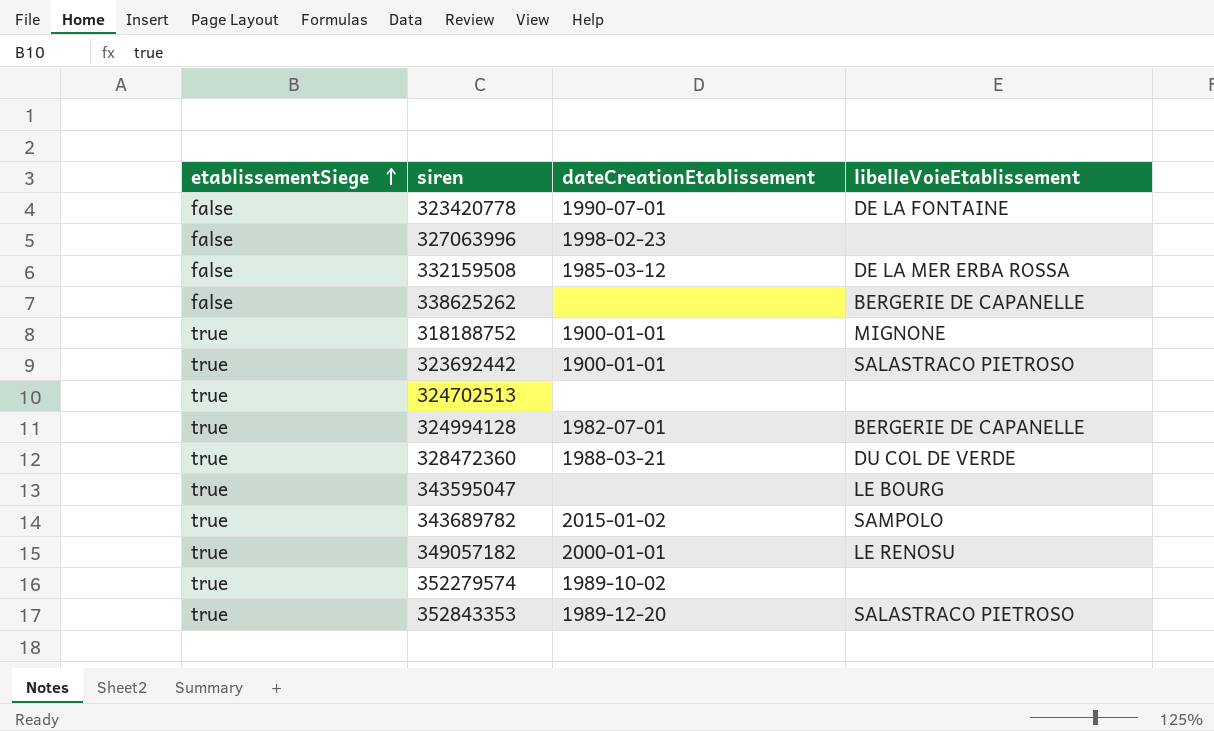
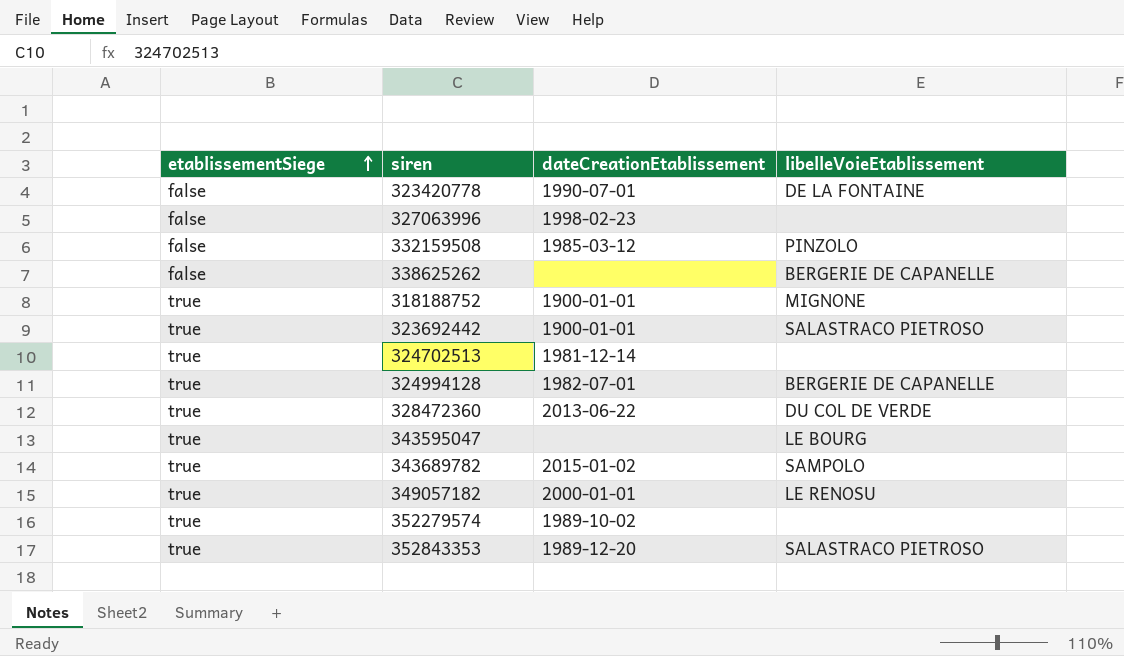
332159508 | libelleVoieEtablissement: DE LA MER ERBA ROSSA -> PINZOLO
324702513 | dateCreationEtablissement: none -> 1981-12-14
328472360 | dateCreationEtablissement: 1988-03-21 -> 2013-06-22

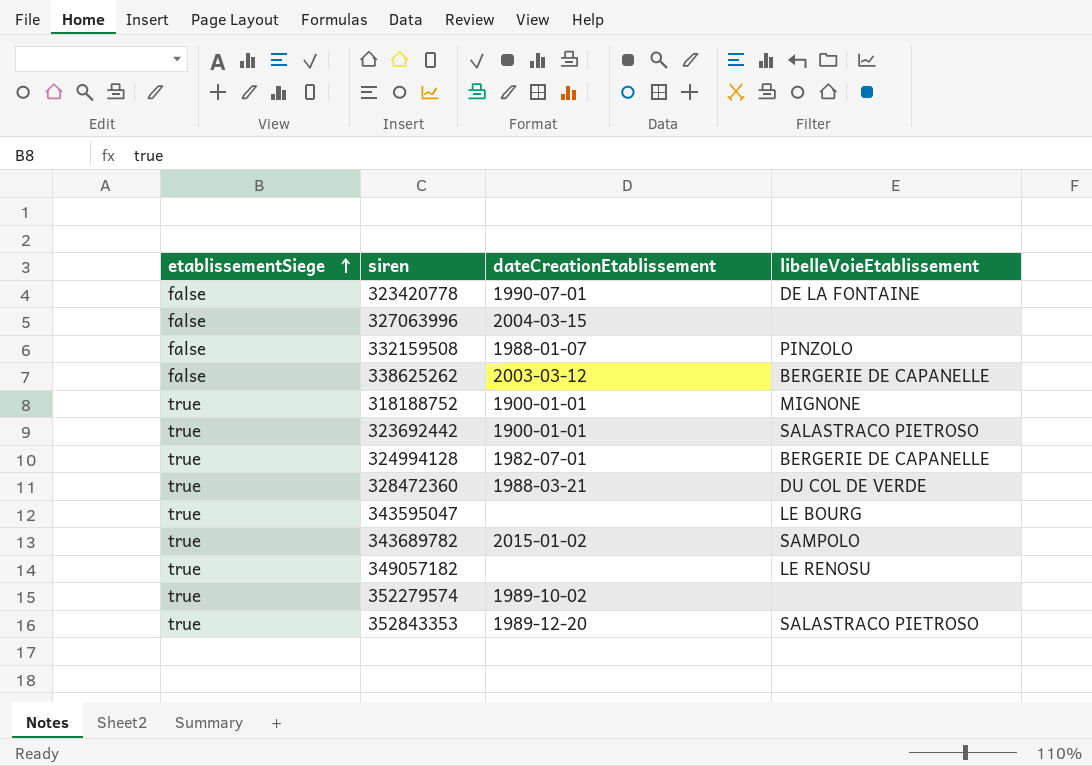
row 324702513: true | 1981-12-14 | none -> none
327063996 | dateCreationEtablissement: 1998-02-23 -> 2004-03-15
332159508 | dateCreationEtablissement: 1985-03-12 -> 1988-01-07
338625262 | dateCreationEtablissement: none -> 2003-03-12
328472360 | dateCreationEtablissement: 2013-06-22 -> 1988-03-21
349057182 | dateCreationEtablissement: 2000-01-01 -> none

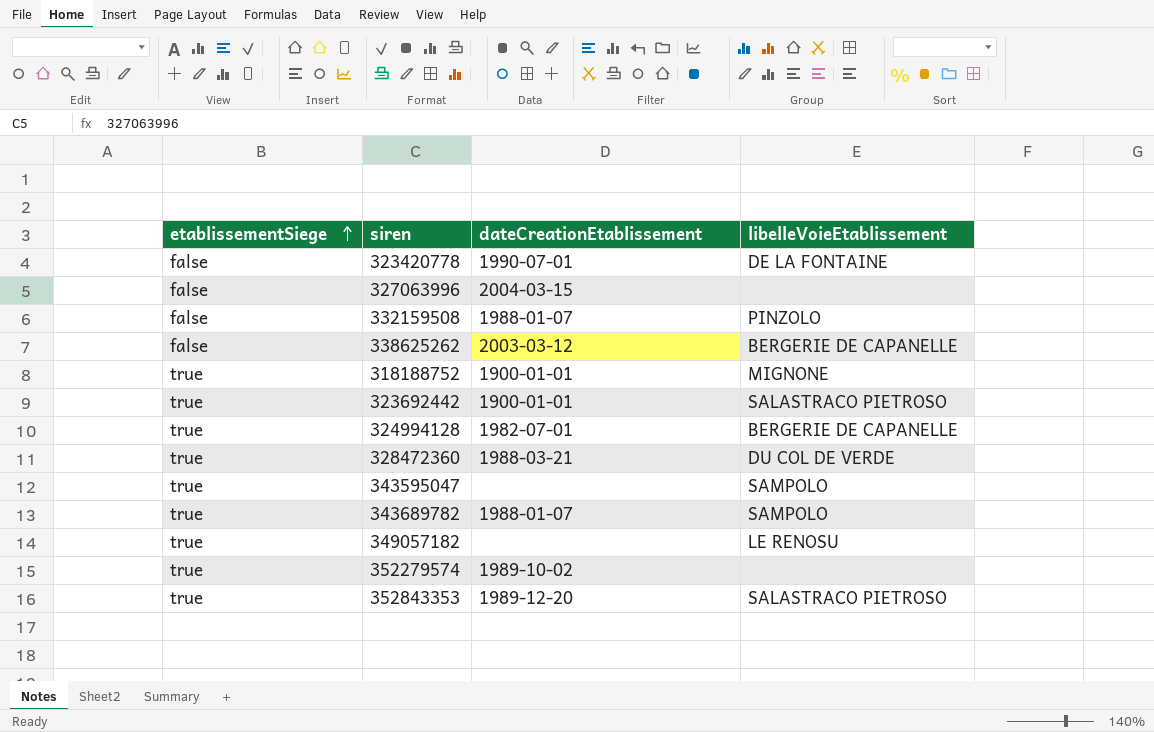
343595047 | libelleVoieEtablissement: LE BOURG -> SAMPOLO
343689782 | dateCreationEtablissement: 2015-01-02 -> 1988-01-07

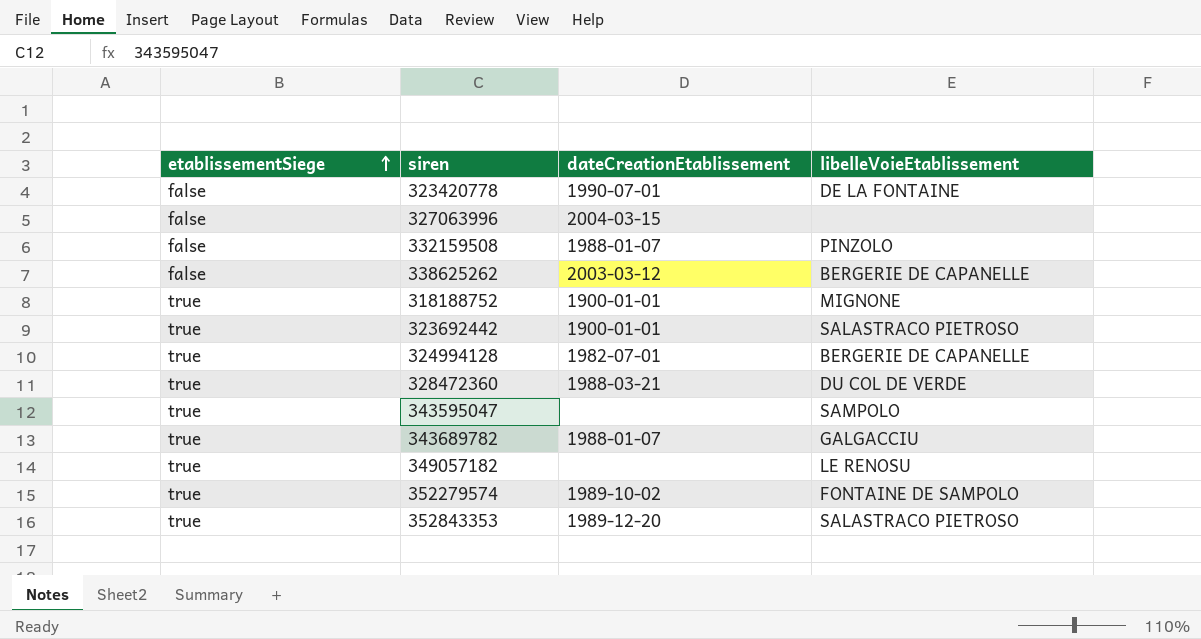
343689782 | libelleVoieEtablissement: SAMPOLO -> GALGACCIU
352279574 | libelleVoieEtablissement: none -> FONTAINE DE SAMPOLO

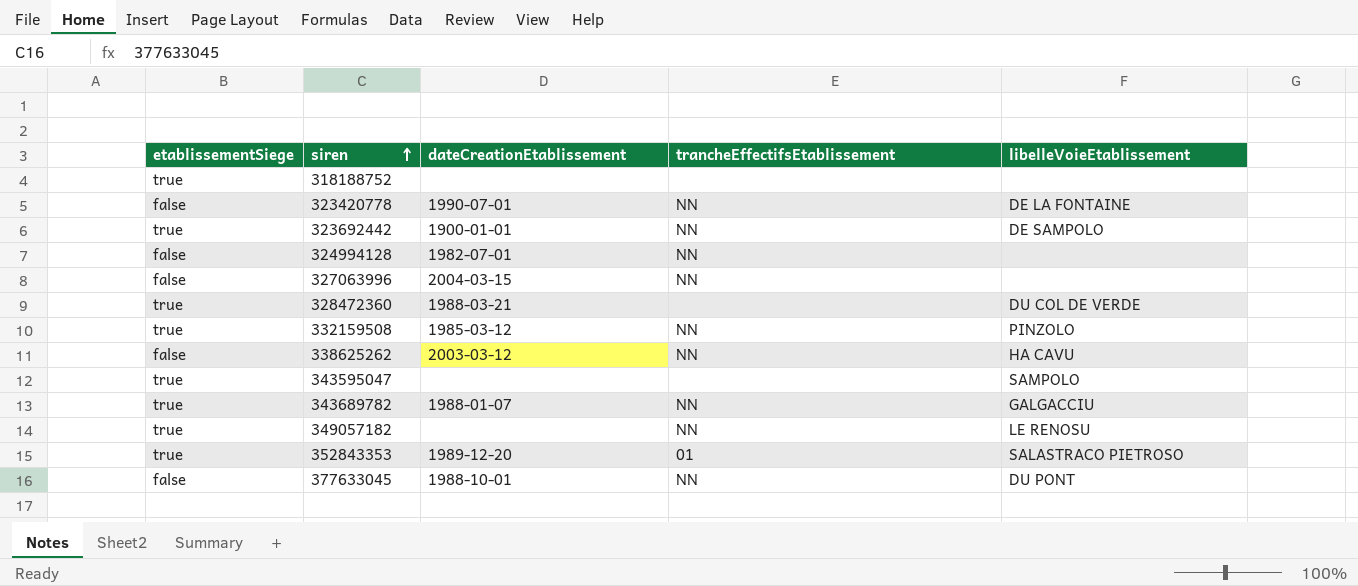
row order: etablissementSiege ascending -> siren ascending
column trancheEffectifsEtablissement | position: none -> 4
row 352279574: true | 1989-10-02 | FONTAINE DE SAMPOLO -> none
318188752 | dateCreationEtablissement: 1900-01-01 -> none
318188752 | libelleVoieEtablissement: MIGNONE -> none
323692442 | libelleVoieEtablissement: SALASTRACO PIETROSO -> DE SAMPOLO
324994128 | etablissementSiege: true -> false
324994128 | libelleVoieEtablissement: BERGERIE DE CAPANELLE -> none
332159508 | etablissementSiege: false -> true
332159508 | dateCreationEtablissement: 1988-01-07 -> 1985-03-12
338625262 | libelleVoieEtablissement: BERGERIE DE CAPANELLE -> HA CAVU
row 377633045: none -> false | 1988-10-01 | NN | DU PONT

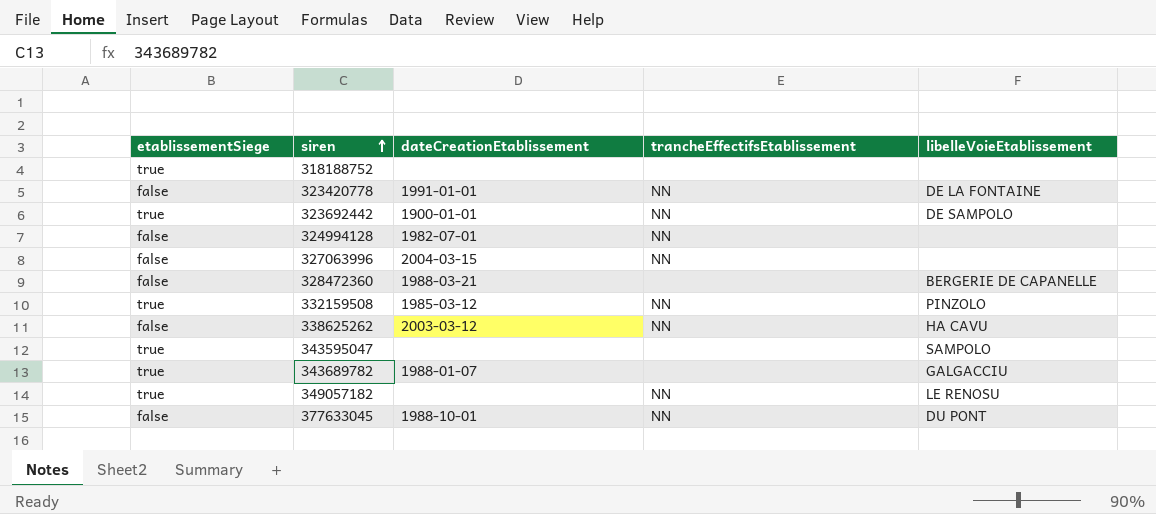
row 352843353: true | 1989-12-20 | 01 | SALASTRACO PIETROSO -> none
323420778 | dateCreationEtablissement: 1990-07-01 -> 1991-01-01
328472360 | etablissementSiege: true -> false
328472360 | libelleVoieEtablissement: DU COL DE VERDE -> BERGERIE DE CAPANELLE
343689782 | trancheEffectifsEtablissement: NN -> none

